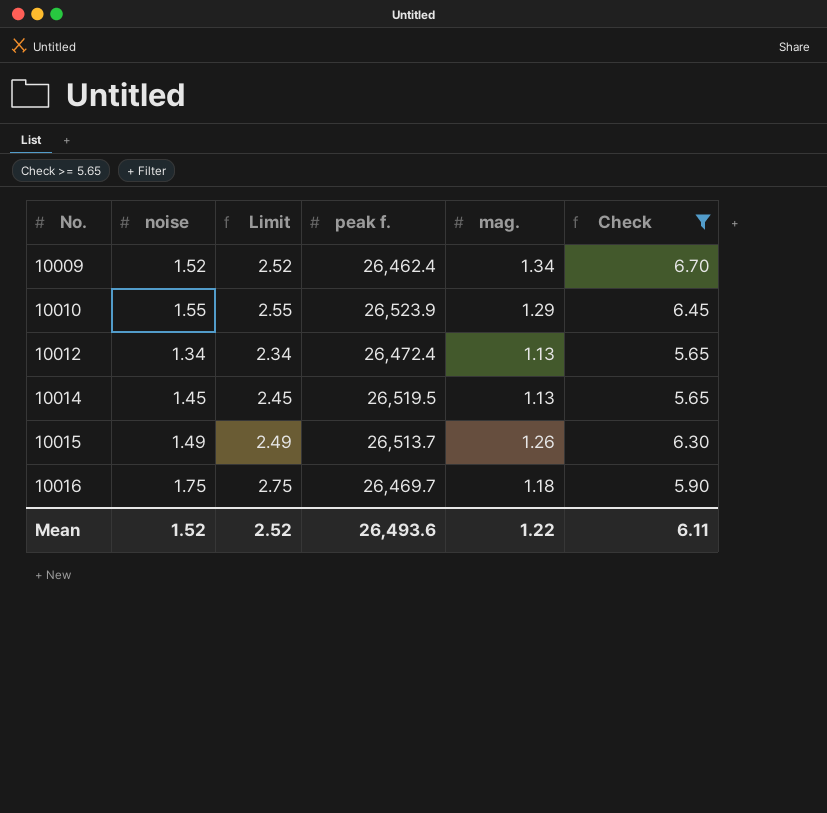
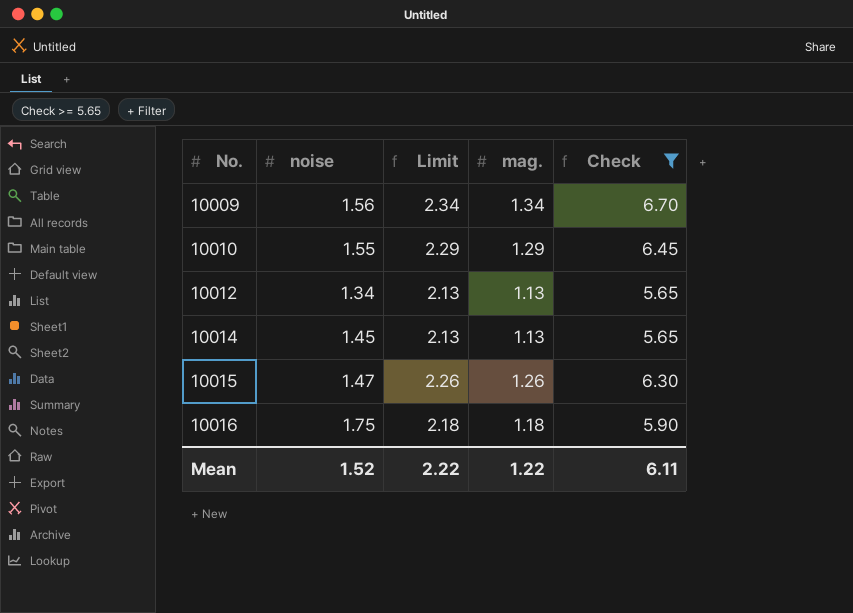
column peak f. | position: 4 -> none
column Limit | formula: [noise] + 1 -> [mag.] + 1
10009 | noise: 1.52 -> 1.56
10015 | noise: 1.49 -> 1.47
Mean | Limit: 2.52 -> 2.22

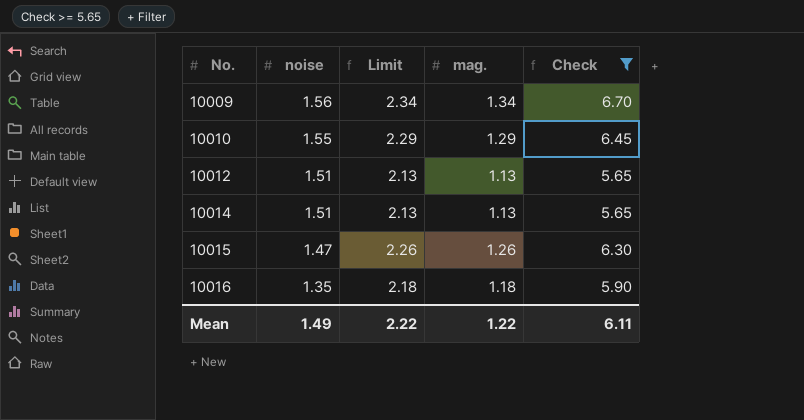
10012 | noise: 1.34 -> 1.51
10014 | noise: 1.45 -> 1.51
10016 | noise: 1.75 -> 1.35
Mean | noise: 1.52 -> 1.49

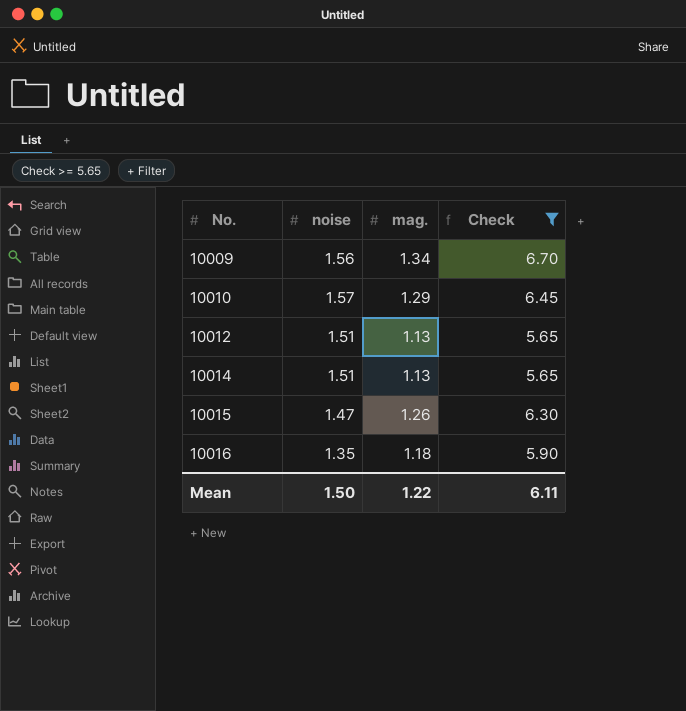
column Limit | formula: [mag.] + 1 -> none
10010 | noise: 1.55 -> 1.57
Mean | noise: 1.49 -> 1.50

